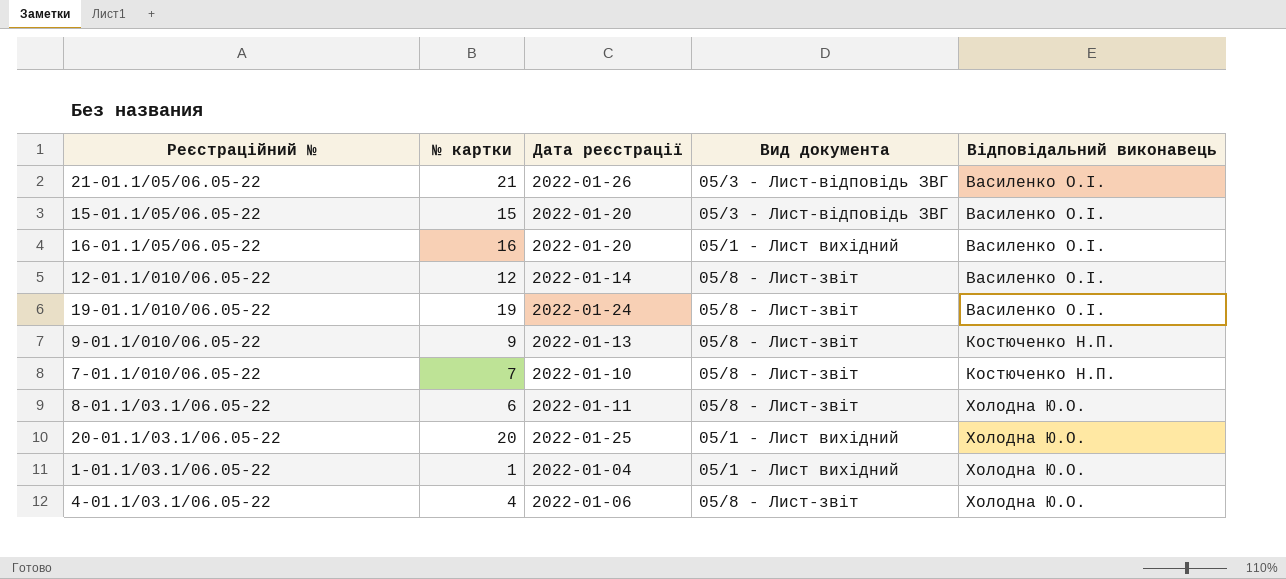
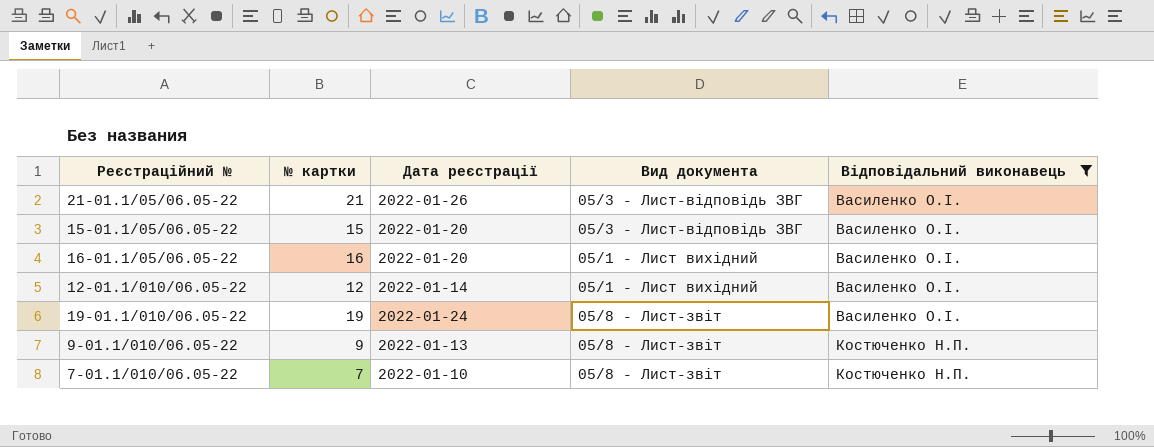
filter: none -> Відповідальний виконавець != Холодна Ю.О.
12-01.1/010/06.05-22 | Вид документа: 05/8 - Лист-звіт -> 05/1 - Лист вихідний

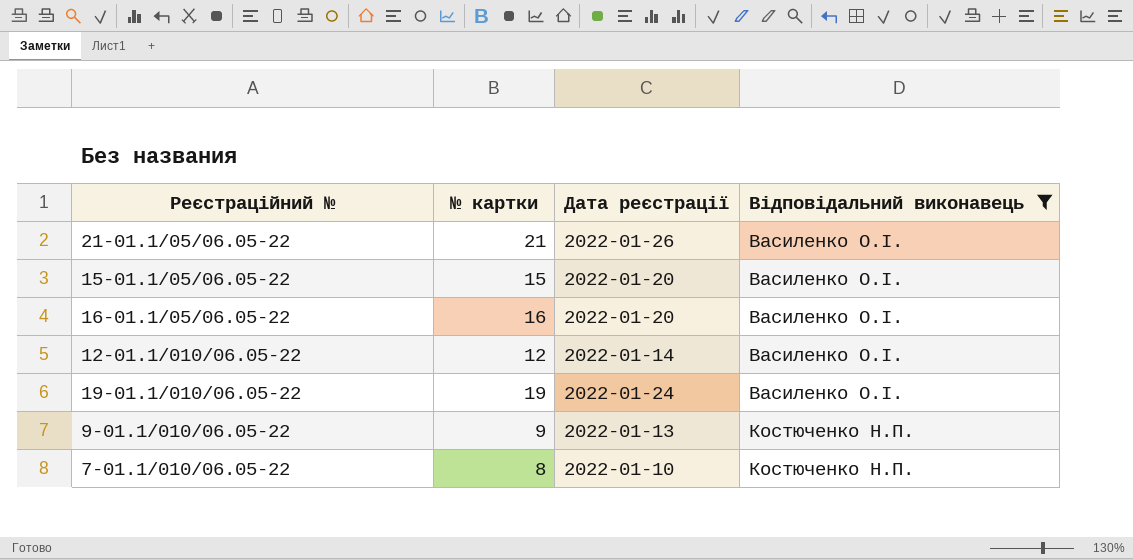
column Вид документа | position: 4 -> none
7-01.1/010/06.05-22 | № картки: 7 -> 8

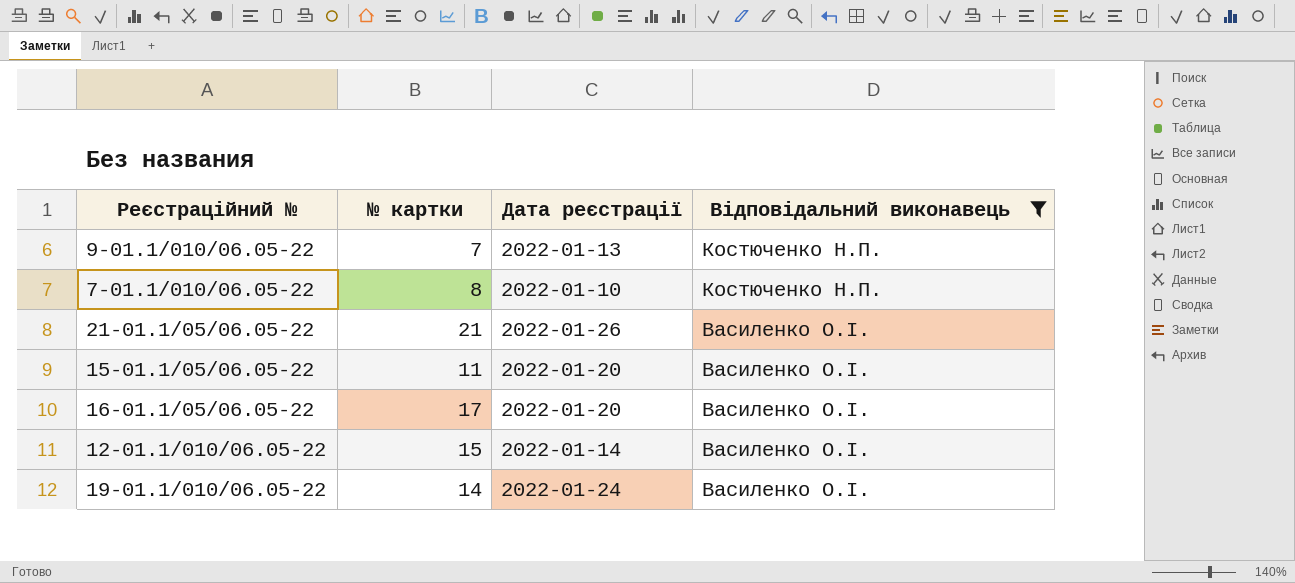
row order: Відповідальний виконавець ascending -> Відповідальний виконавець descending
9-01.1/010/06.05-22 | № картки: 9 -> 7
15-01.1/05/06.05-22 | № картки: 15 -> 11
16-01.1/05/06.05-22 | № картки: 16 -> 17
12-01.1/010/06.05-22 | № картки: 12 -> 15
19-01.1/010/06.05-22 | № картки: 19 -> 14

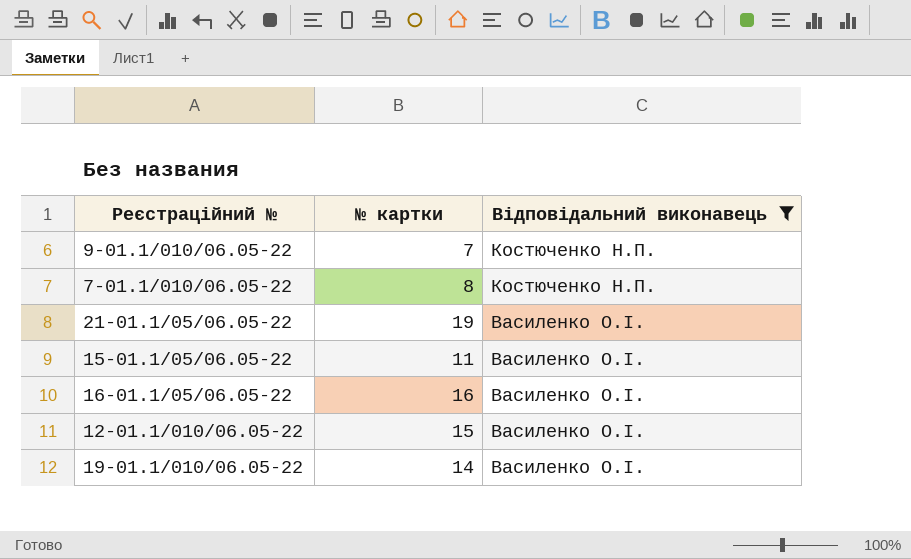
column Дата реєстрацiї | position: 3 -> none
21-01.1/05/06.05-22 | № картки: 21 -> 19
16-01.1/05/06.05-22 | № картки: 17 -> 16

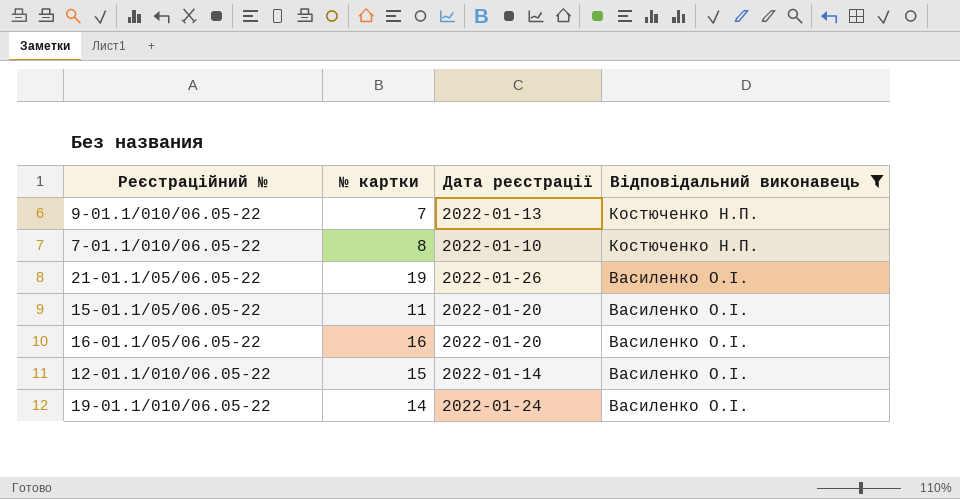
column Дата реєстрацiї | position: none -> 3

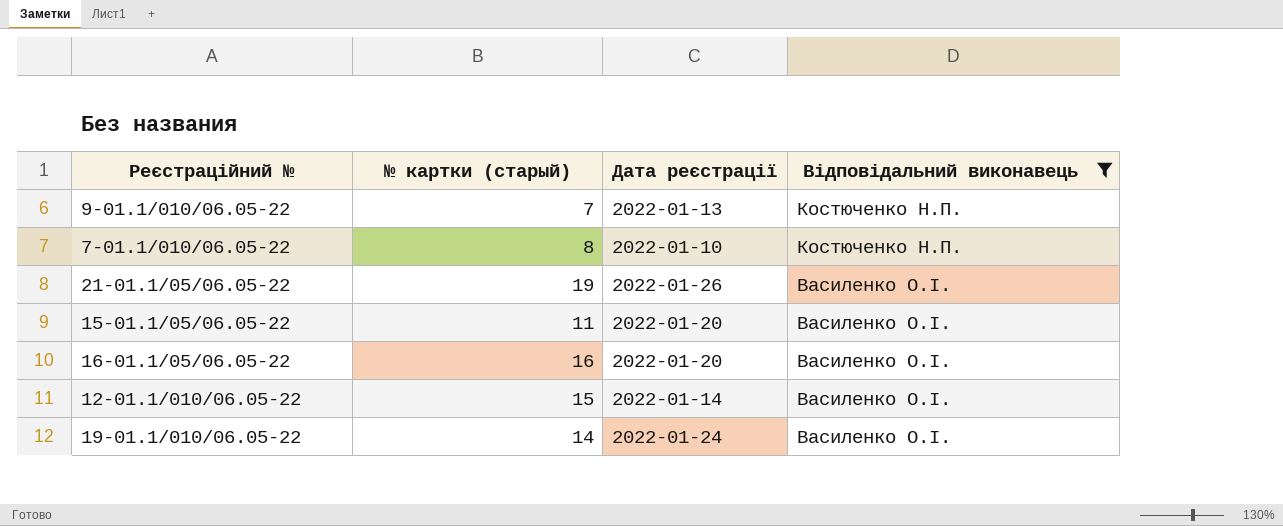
column name: № картки -> № картки (старый)

